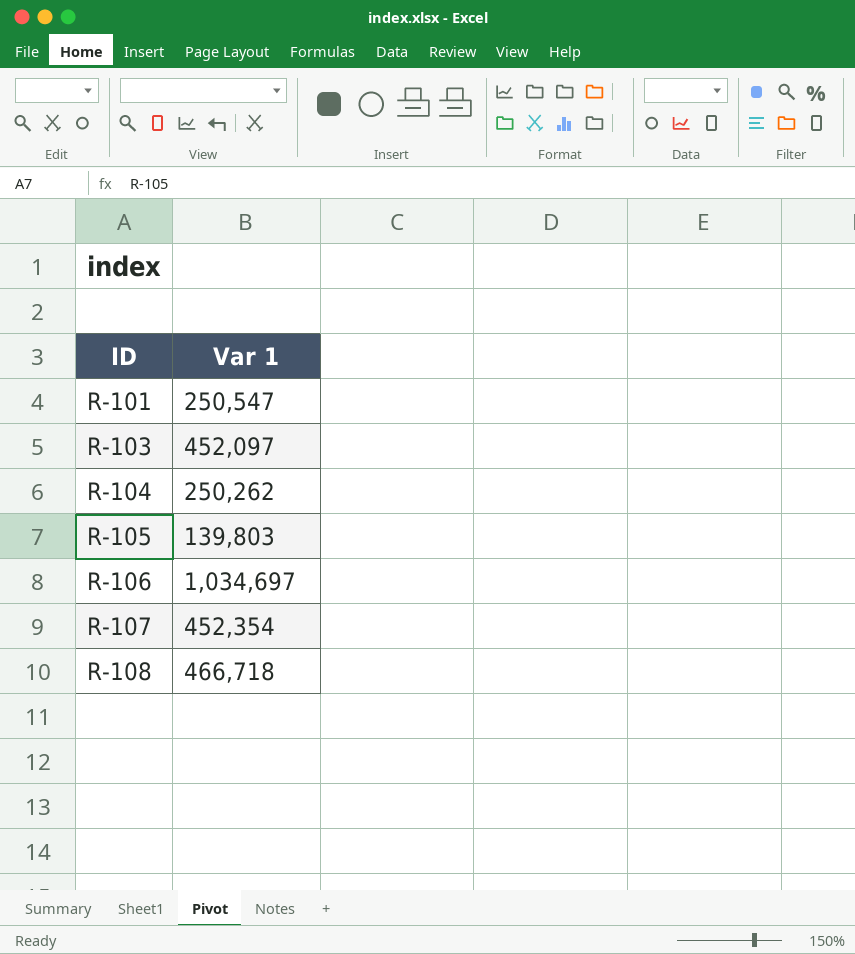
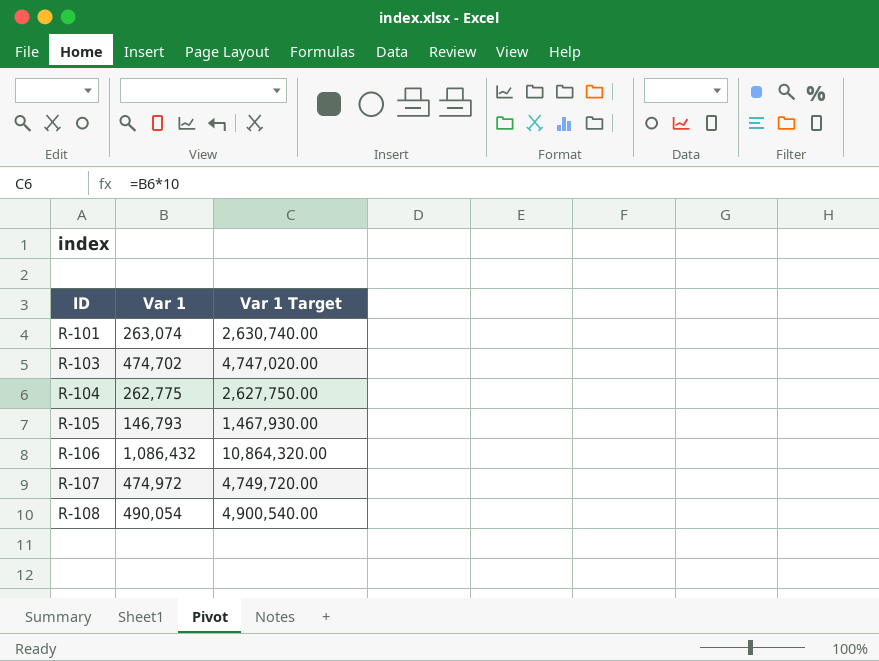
column Var 1 Target | formula: none -> [Var 1] * 10
R-101 | Var 1: 250,547 -> 263,074
R-103 | Var 1: 452,097 -> 474,702
R-104 | Var 1: 250,262 -> 262,775
R-105 | Var 1: 139,803 -> 146,793
R-106 | Var 1: 1,034,697 -> 1,086,432
R-107 | Var 1: 452,354 -> 474,972
R-108 | Var 1: 466,718 -> 490,054

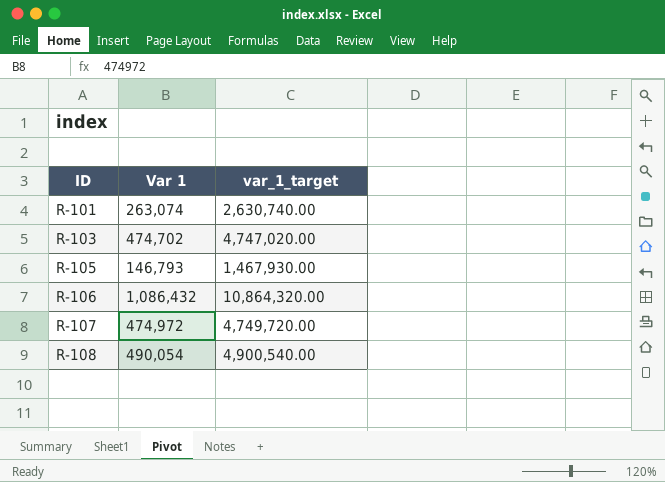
column name: Var 1 Target -> var_1_target
row R-104: 262,775 | 2,627,750.00 -> none

